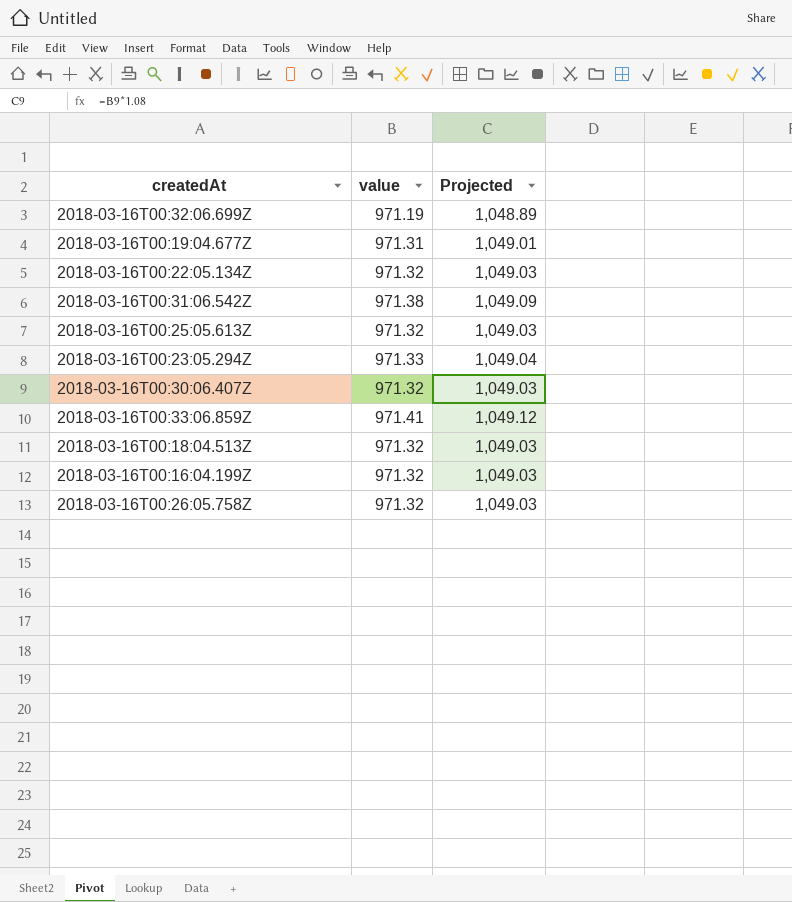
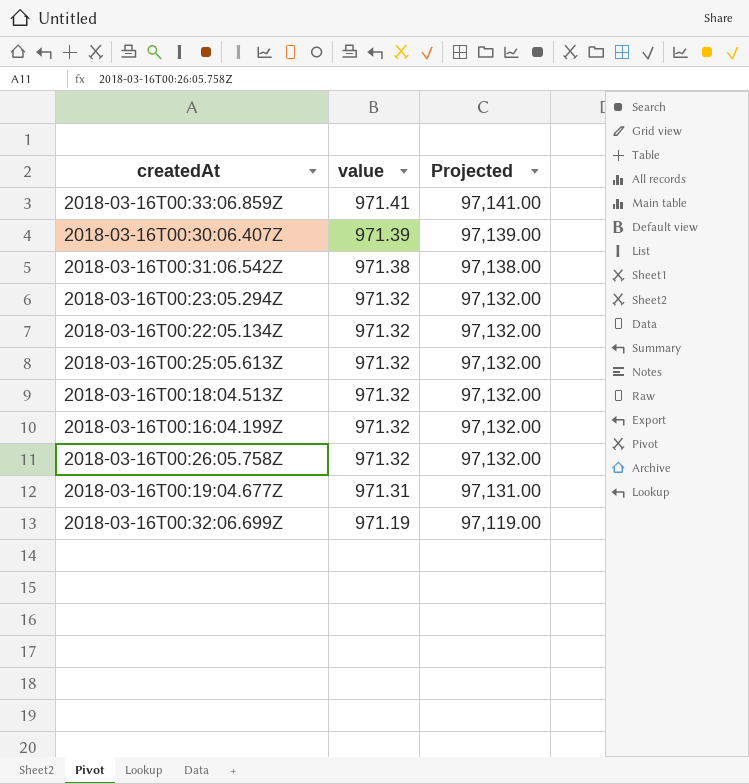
row order: none -> value descending
column Projected | formula: [value] * 1.08 -> [value] * 100
2018-03-16T00:30:06.407Z | value: 971.32 -> 971.39
2018-03-16T00:23:05.294Z | value: 971.33 -> 971.32

